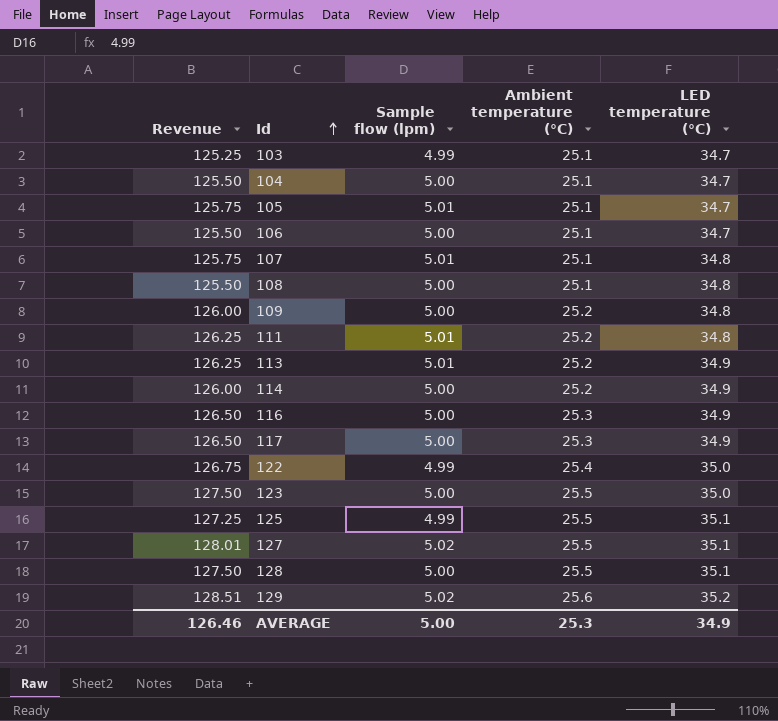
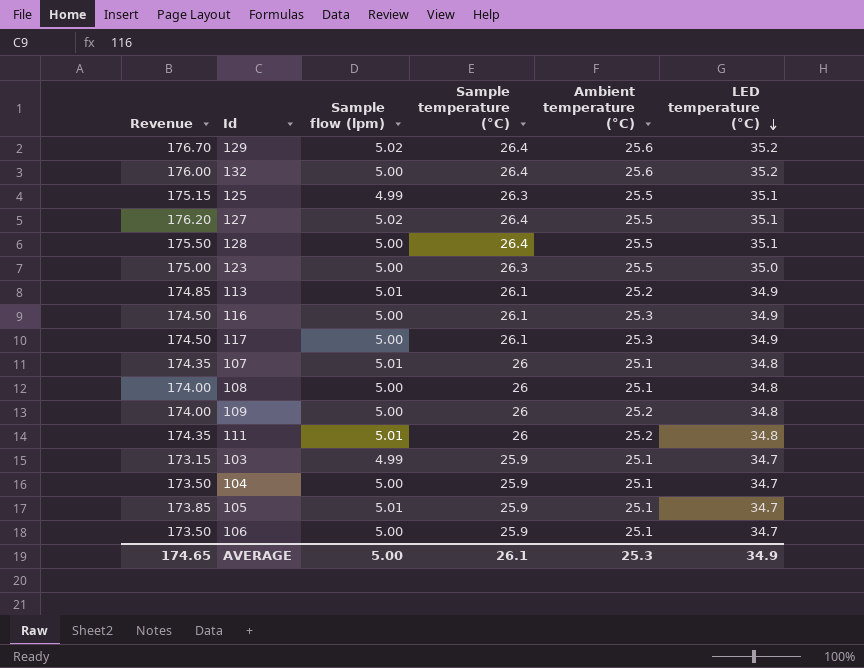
row order: Id ascending -> LED temperature (°C) descending
column Revenue | formula: [Sample flow (lpm)] * [Ambient temperature (°C)] -> [Sample flow (lpm)] * [LED temperature (°C)]
column Sample temperature (°C) | position: none -> 4
row 114: 126.00 | 5.00 | 25.2 | 34.9 -> none
row 122: 126.75 | 4.99 | 25.4 | 35.0 -> none
row 132: none -> 176.00 | 5.00 | 26.4 | 25.6 | 35.2
AVERAGE | Revenue: 126.46 -> 174.65

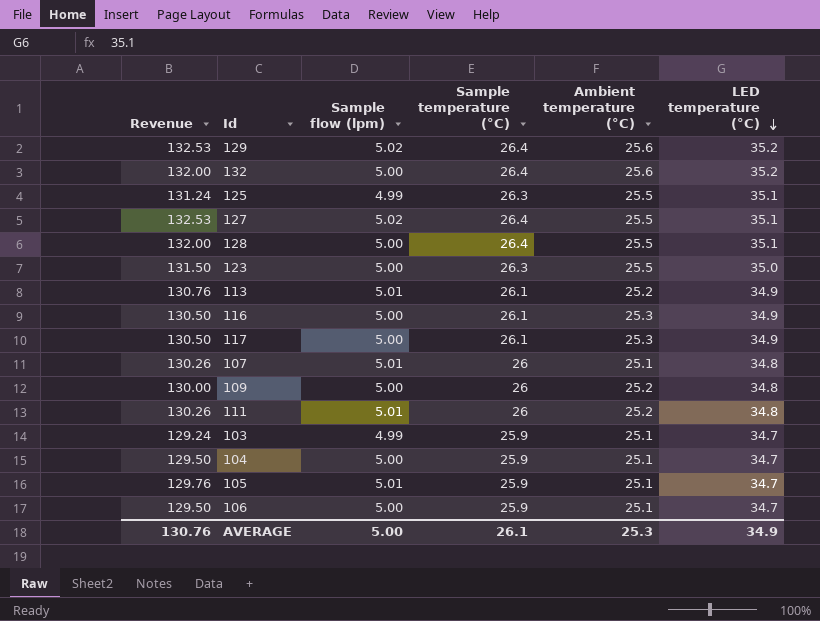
column Revenue | formula: [Sample flow (lpm)] * [LED temperature (°C)] -> [Sample flow (lpm)] * [Sample temperature (°C)]
row 108: 174.00 | 5.00 | 26 | 25.1 | 34.8 -> none
AVERAGE | Revenue: 174.65 -> 130.76

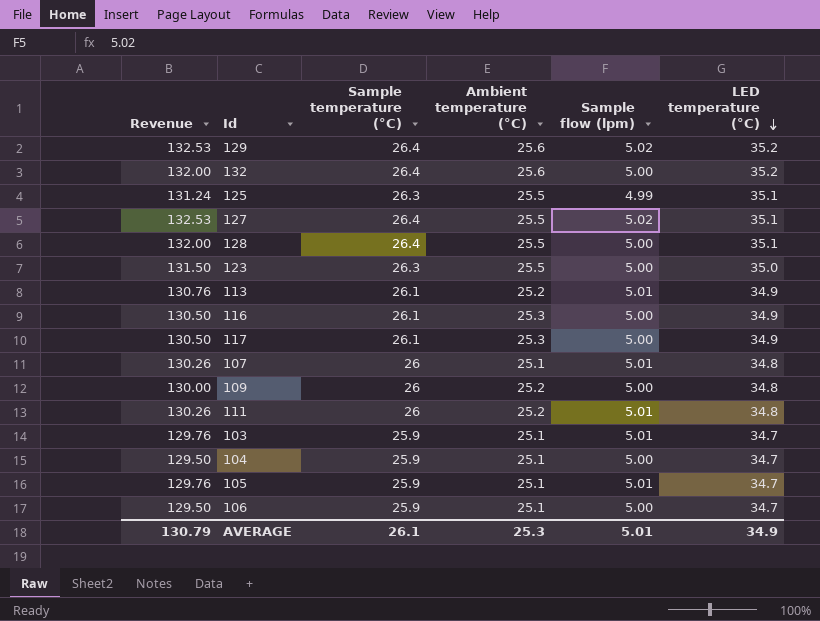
column Sample flow (lpm) | position: 3 -> 5
103 | Revenue: 129.24 -> 129.76
103 | Sample flow (lpm): 4.99 -> 5.01
AVERAGE | Revenue: 130.76 -> 130.79
AVERAGE | Sample flow (lpm): 5.00 -> 5.01

